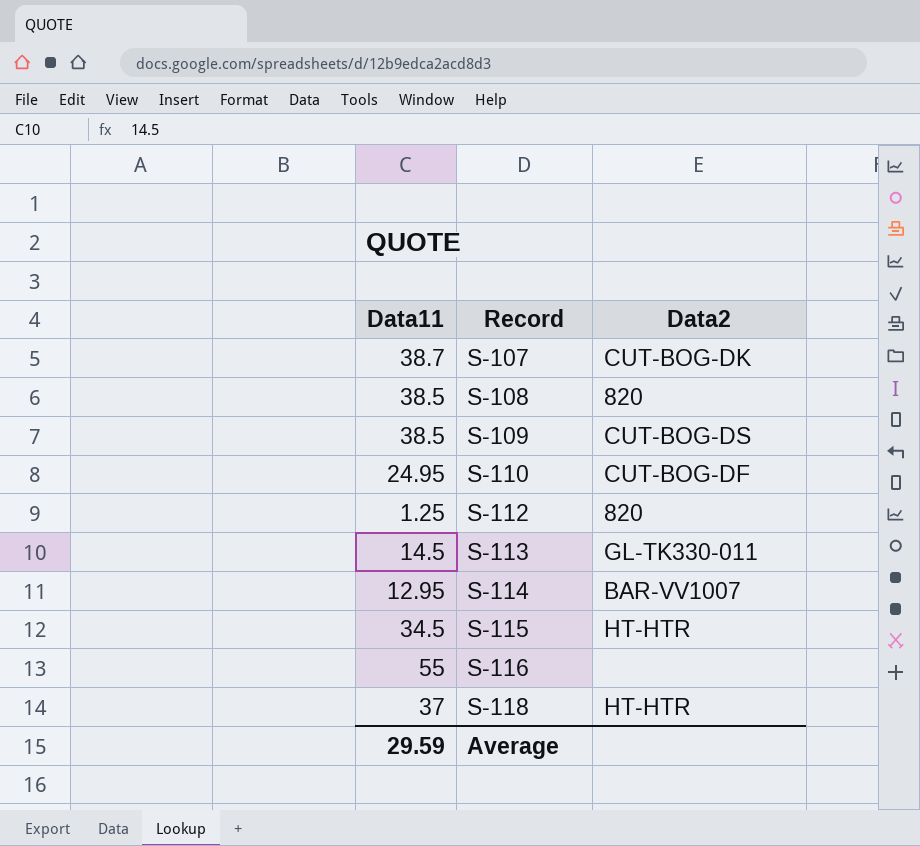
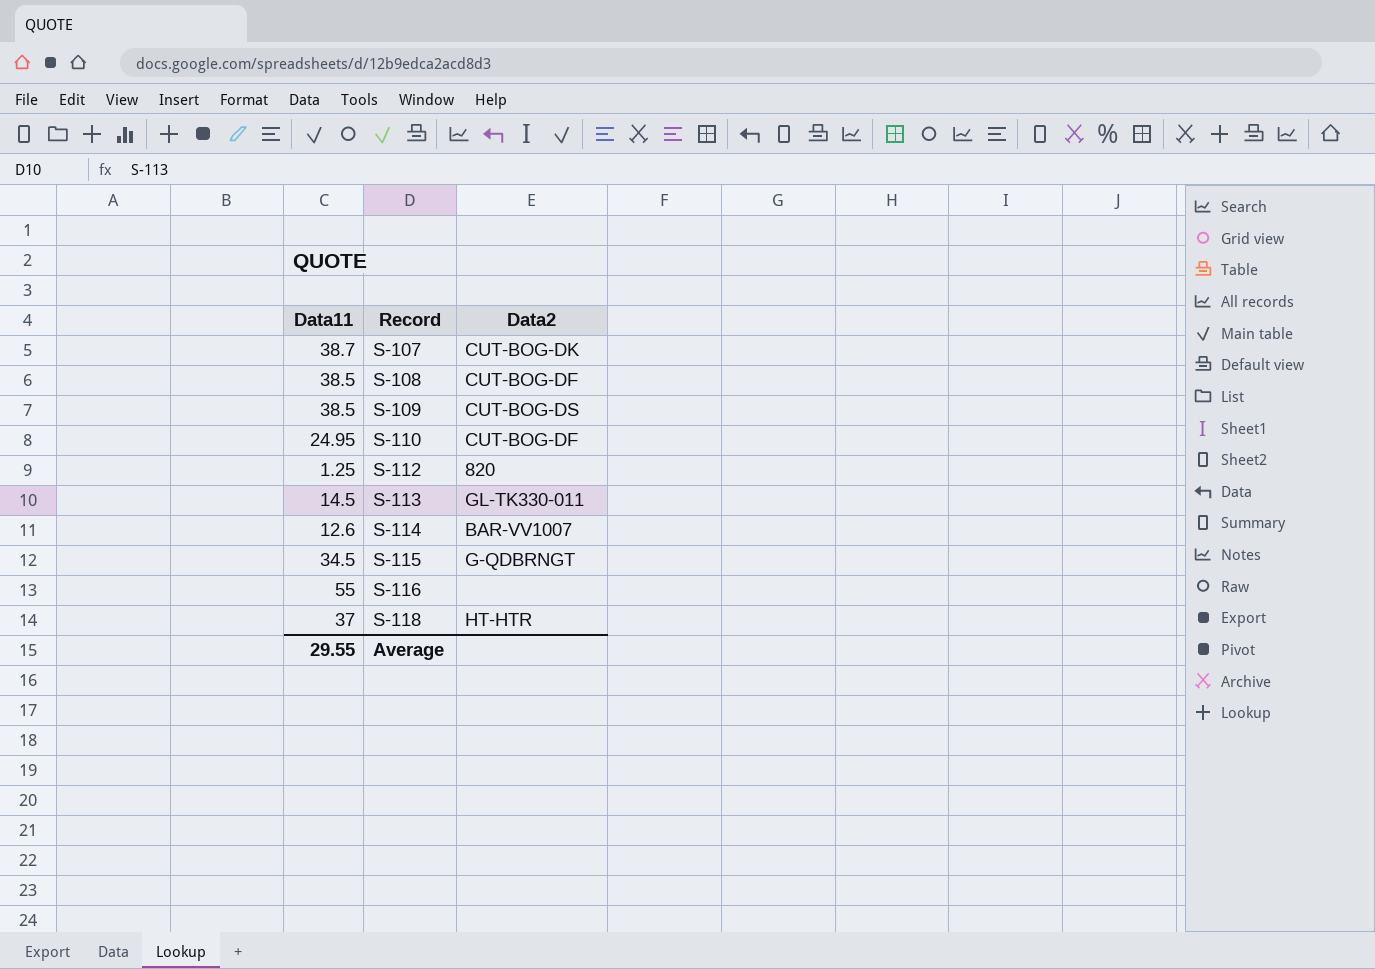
S-108 | Data2: 820 -> CUT-BOG-DF
S-114 | Data11: 12.95 -> 12.6
S-115 | Data2: HT-HTR -> G-QDBRNGT
Average | Data11: 29.59 -> 29.55

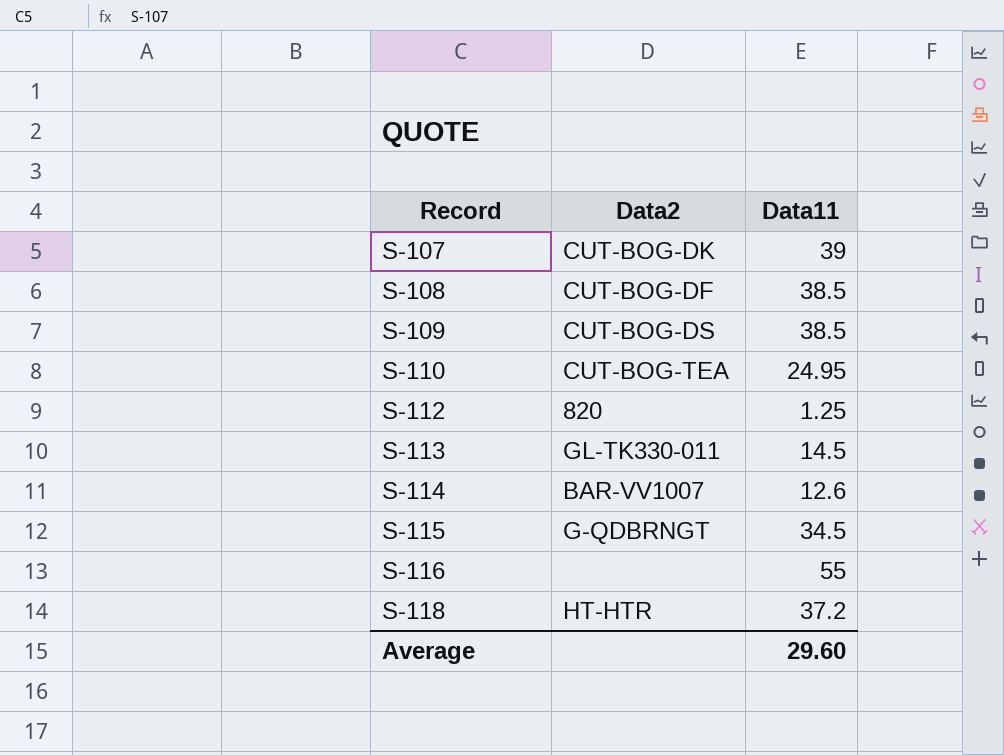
column Data11 | position: 1 -> 3
S-107 | Data11: 38.7 -> 39
S-110 | Data2: CUT-BOG-DF -> CUT-BOG-TEA
S-118 | Data11: 37 -> 37.2
Average | Data11: 29.55 -> 29.60

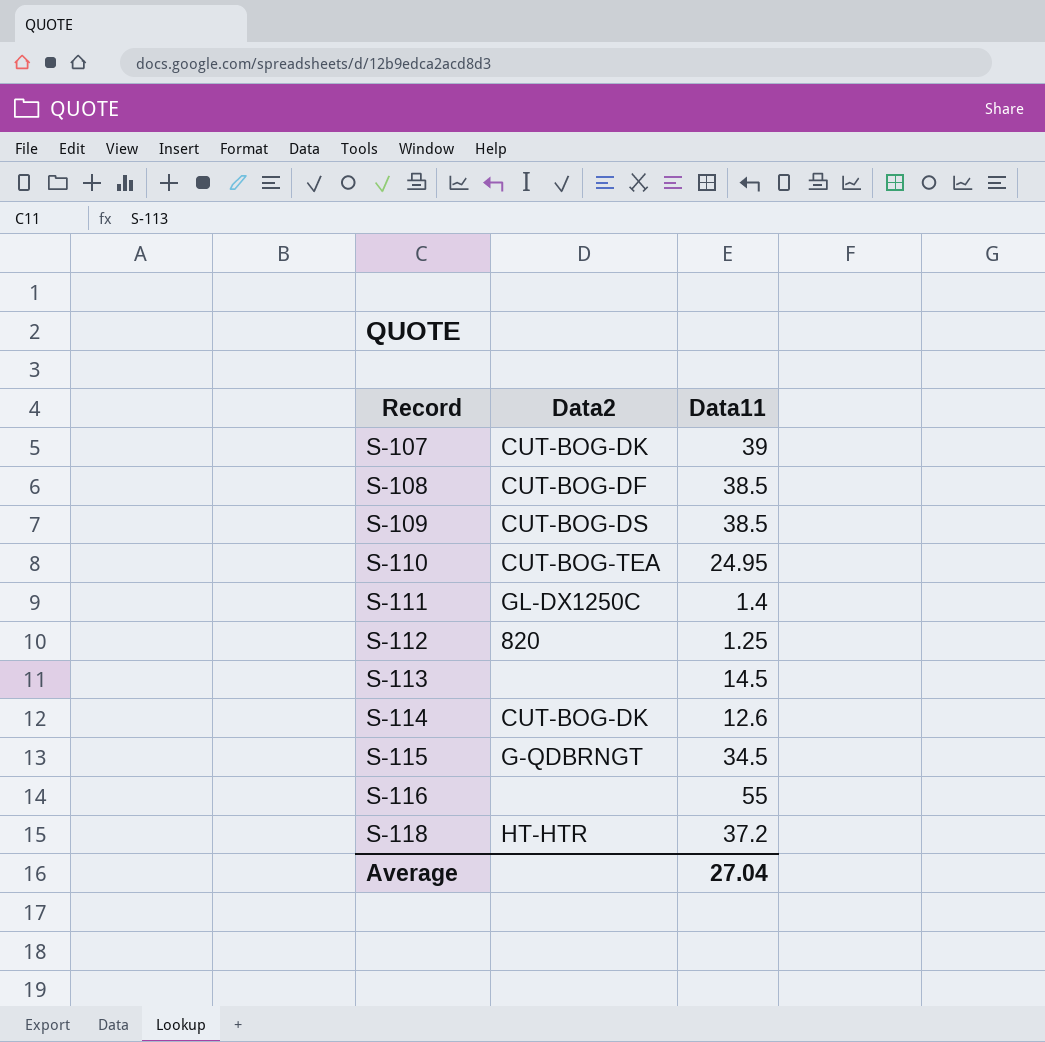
row S-111: none -> GL-DX1250C | 1.4
S-113 | Data2: GL-TK330-011 -> none
S-114 | Data2: BAR-VV1007 -> CUT-BOG-DK
Average | Data11: 29.60 -> 27.04

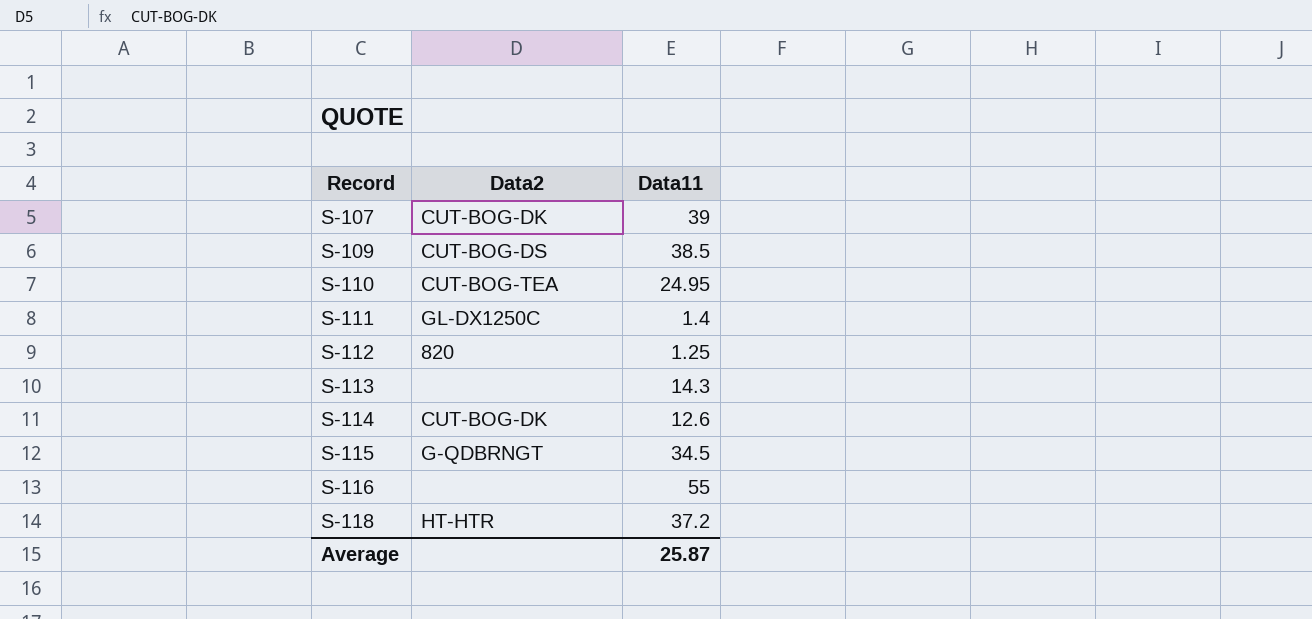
row S-108: CUT-BOG-DF | 38.5 -> none
S-113 | Data11: 14.5 -> 14.3
Average | Data11: 27.04 -> 25.87

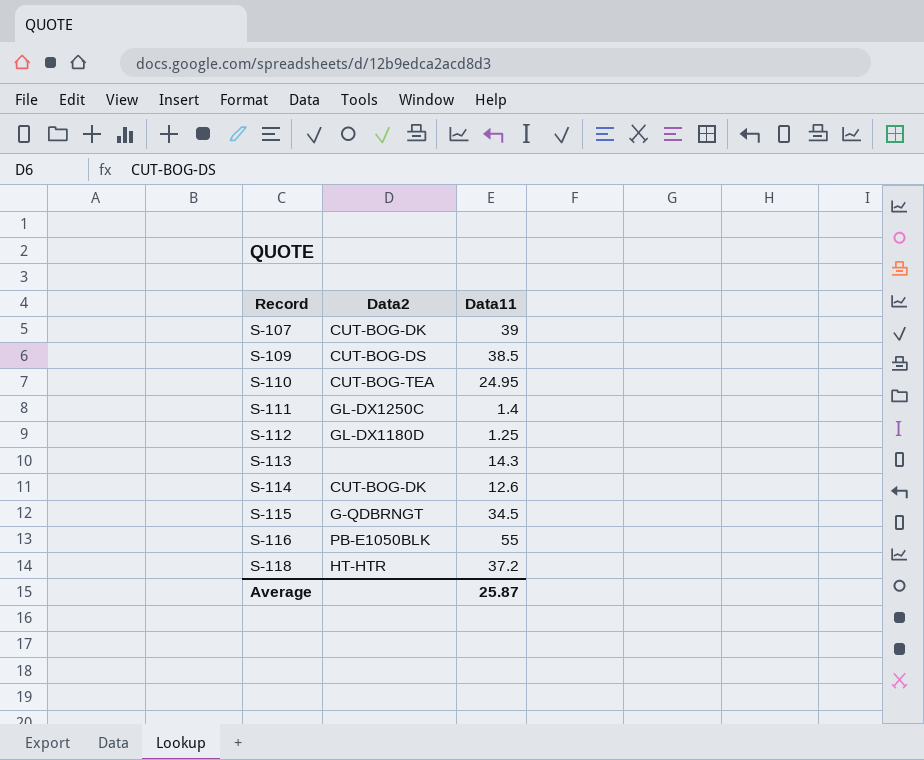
S-112 | Data2: 820 -> GL-DX1180D
S-116 | Data2: none -> PB-E1050BLK

